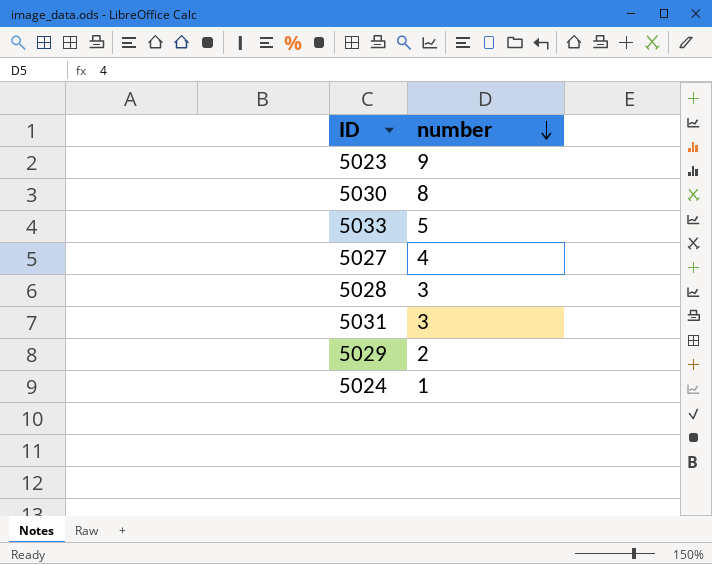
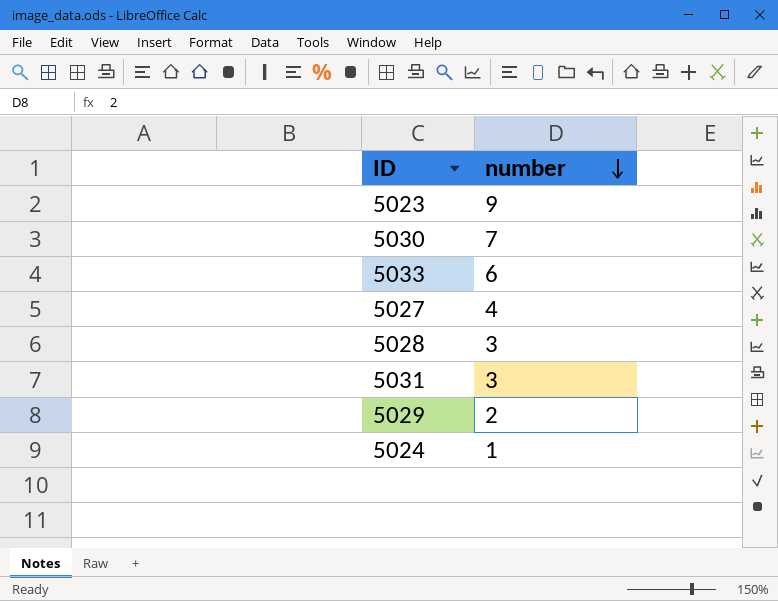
5030 | number: 8 -> 7
5033 | number: 5 -> 6

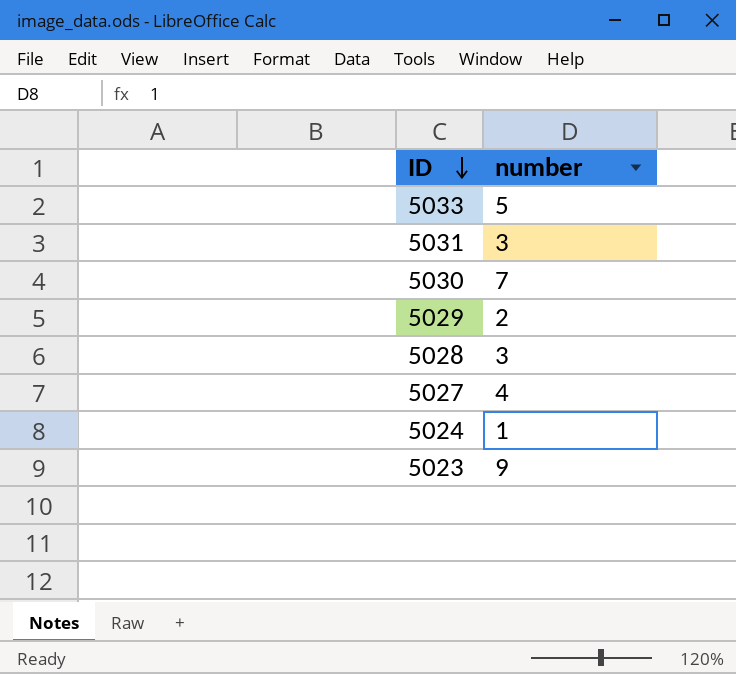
row order: number descending -> ID descending
5033 | number: 6 -> 5

